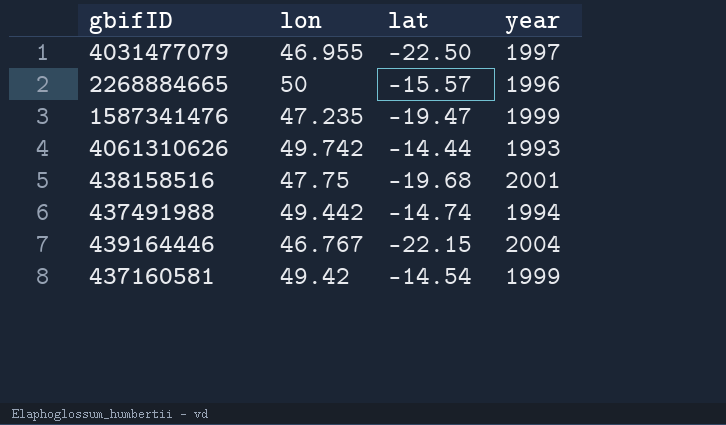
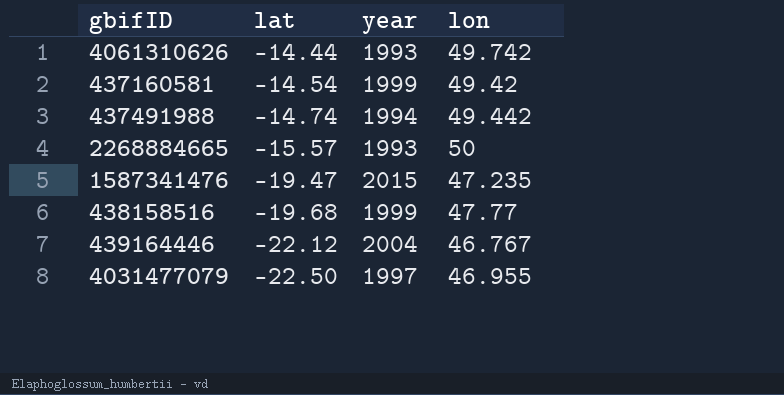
row order: none -> lat descending
column lon | position: 2 -> 4
2268884665 | year: 1996 -> 1993
1587341476 | year: 1999 -> 2015
438158516 | year: 2001 -> 1999
438158516 | lon: 47.75 -> 47.77
439164446 | lat: -22.15 -> -22.12

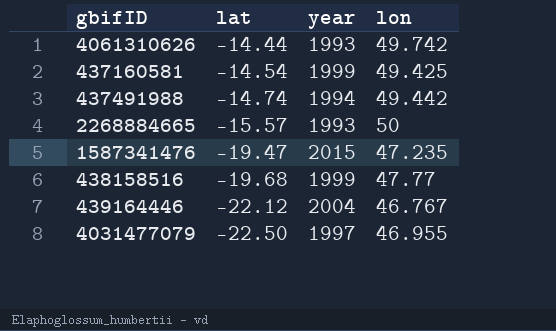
437160581 | lon: 49.42 -> 49.425

